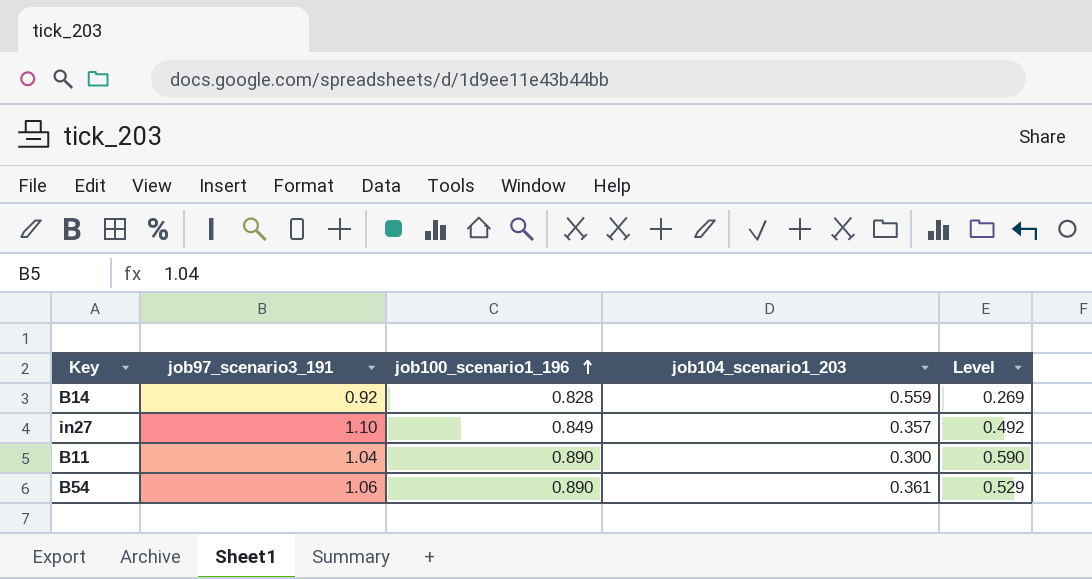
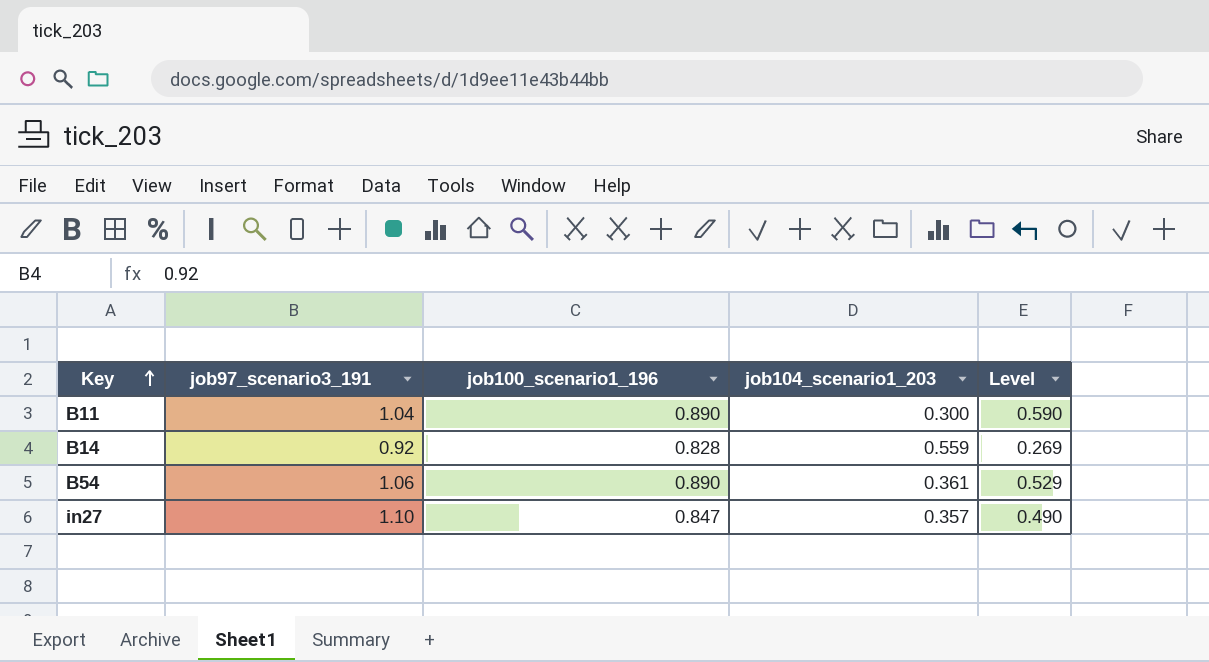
row order: job100_scenario1_196 ascending -> Key ascending
in27 | job100_scenario1_196: 0.849 -> 0.847
in27 | Level: 0.492 -> 0.490

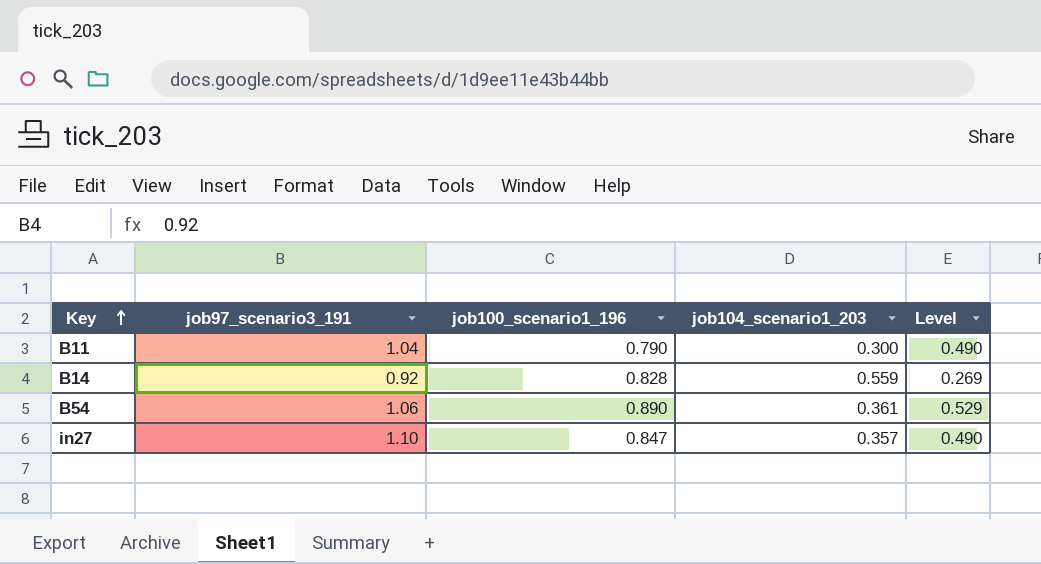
B11 | job100_scenario1_196: 0.890 -> 0.790
B11 | Level: 0.590 -> 0.490

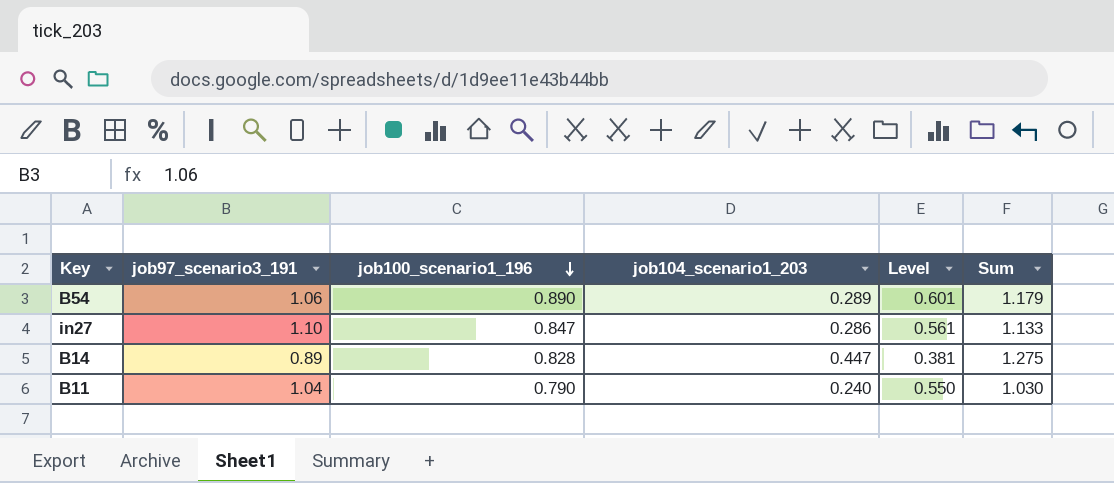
row order: Key ascending -> job100_scenario1_196 descending
column Sum | formula: none -> [job100_scenario1_196] + [job104_scenario1_203]
B54 | job104_scenario1_203: 0.361 -> 0.289
B54 | Level: 0.529 -> 0.601
in27 | job104_scenario1_203: 0.357 -> 0.286
in27 | Level: 0.490 -> 0.561
B14 | job97_scenario3_191: 0.92 -> 0.89
B14 | job104_scenario1_203: 0.559 -> 0.447
B14 | Level: 0.269 -> 0.381
B11 | job104_scenario1_203: 0.300 -> 0.240
B11 | Level: 0.490 -> 0.550

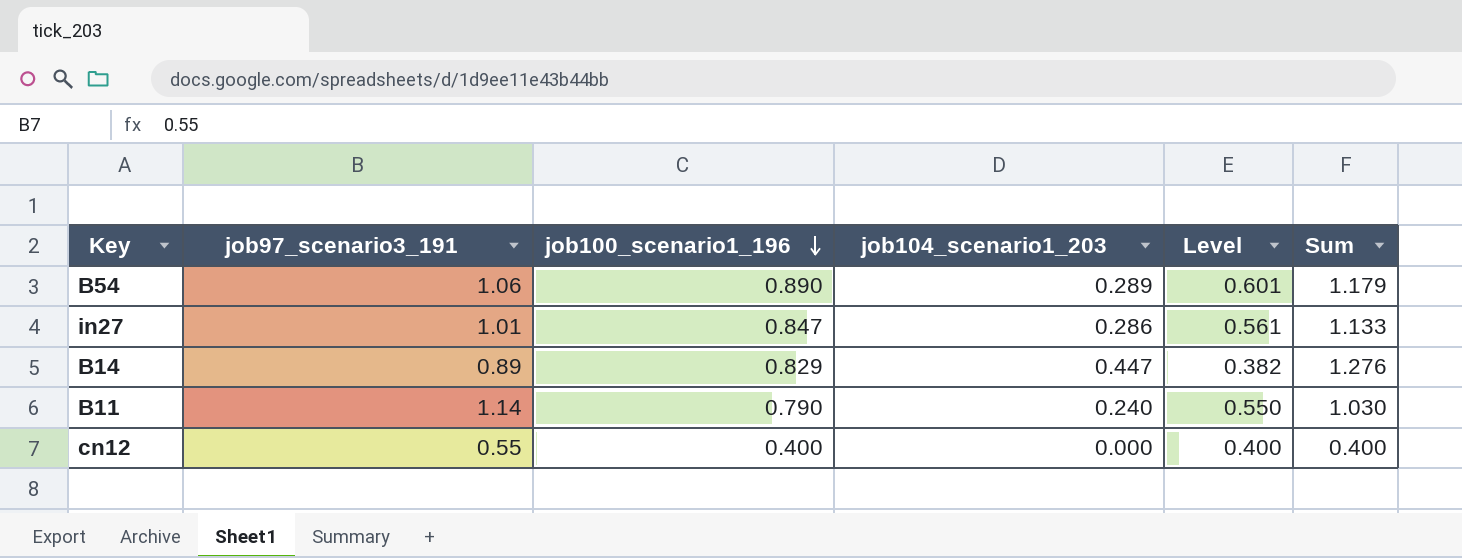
in27 | job97_scenario3_191: 1.10 -> 1.01
B14 | job100_scenario1_196: 0.828 -> 0.829
B14 | Level: 0.381 -> 0.382
B14 | Sum: 1.275 -> 1.276
B11 | job97_scenario3_191: 1.04 -> 1.14
row cn12: none -> 0.55 | 0.400 | 0.000 | 0.400 | 0.400

